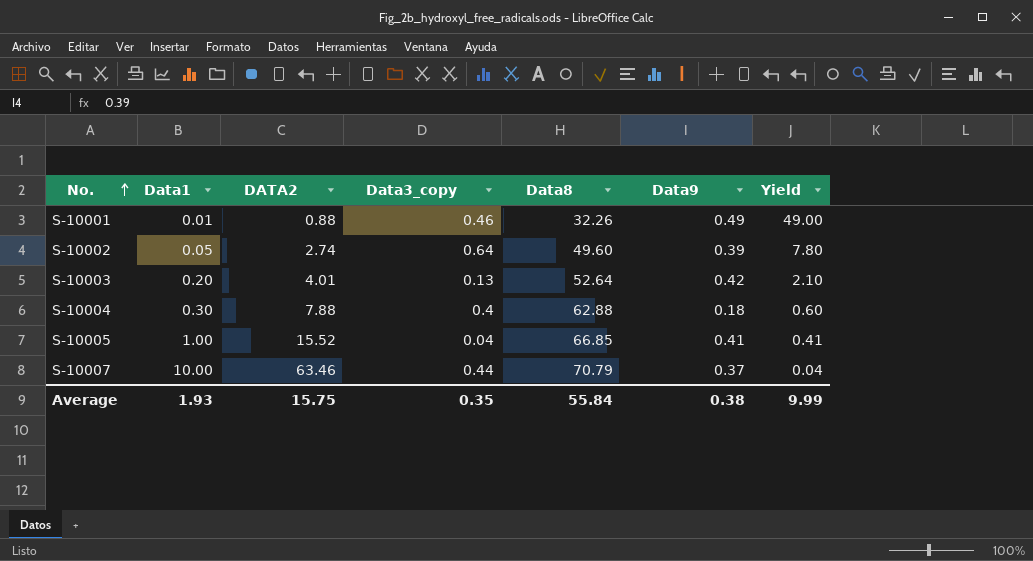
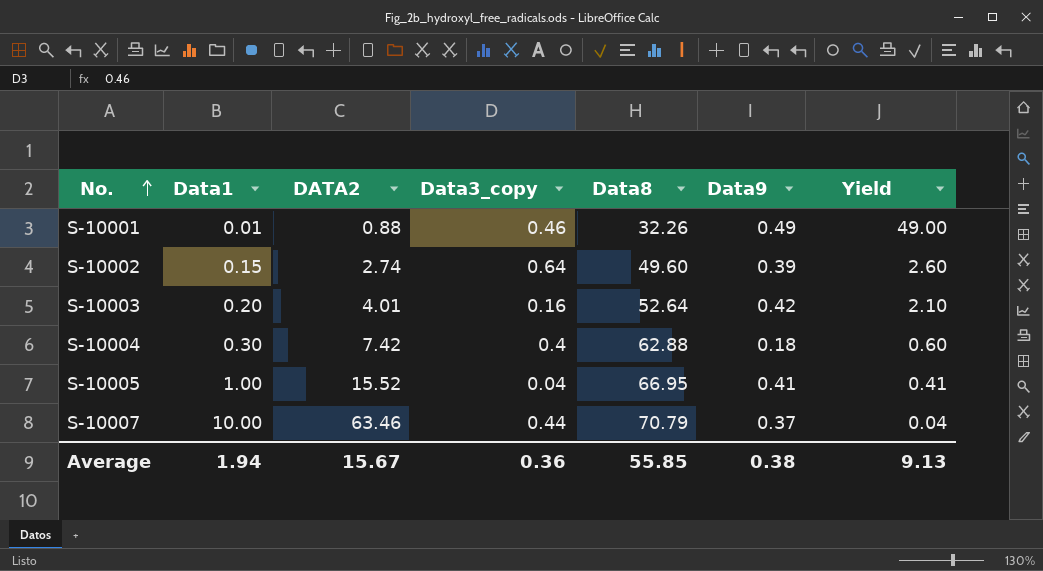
S-10002 | Data1: 0.05 -> 0.15
S-10002 | Yield: 7.80 -> 2.60
S-10003 | Data3_copy: 0.13 -> 0.16
S-10004 | DATA2: 7.88 -> 7.42
S-10005 | Data8: 66.85 -> 66.95
Average | Data1: 1.93 -> 1.94
Average | DATA2: 15.75 -> 15.67
Average | Data3_copy: 0.35 -> 0.36
Average | Data8: 55.84 -> 55.85
Average | Yield: 9.99 -> 9.13

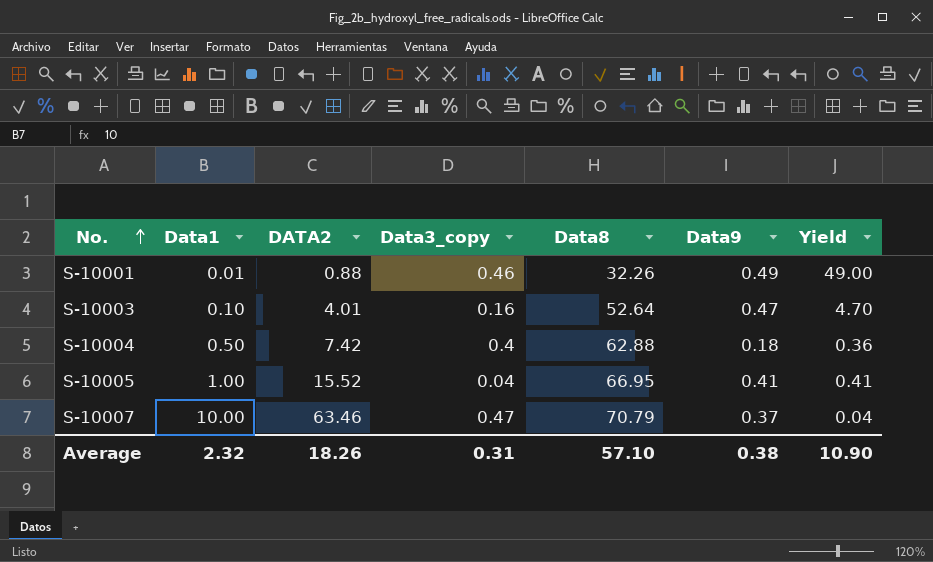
row S-10002: 0.15 | 2.74 | 0.64 | 49.60 | 0.39 | 2.60 -> none
S-10003 | Data1: 0.20 -> 0.10
S-10003 | Data9: 0.42 -> 0.47
S-10003 | Yield: 2.10 -> 4.70
S-10004 | Data1: 0.30 -> 0.50
S-10004 | Yield: 0.60 -> 0.36
S-10007 | Data3_copy: 0.44 -> 0.47
Average | Data1: 1.94 -> 2.32
Average | DATA2: 15.67 -> 18.26
Average | Data3_copy: 0.36 -> 0.31
Average | Data8: 55.85 -> 57.10
Average | Yield: 9.13 -> 10.90

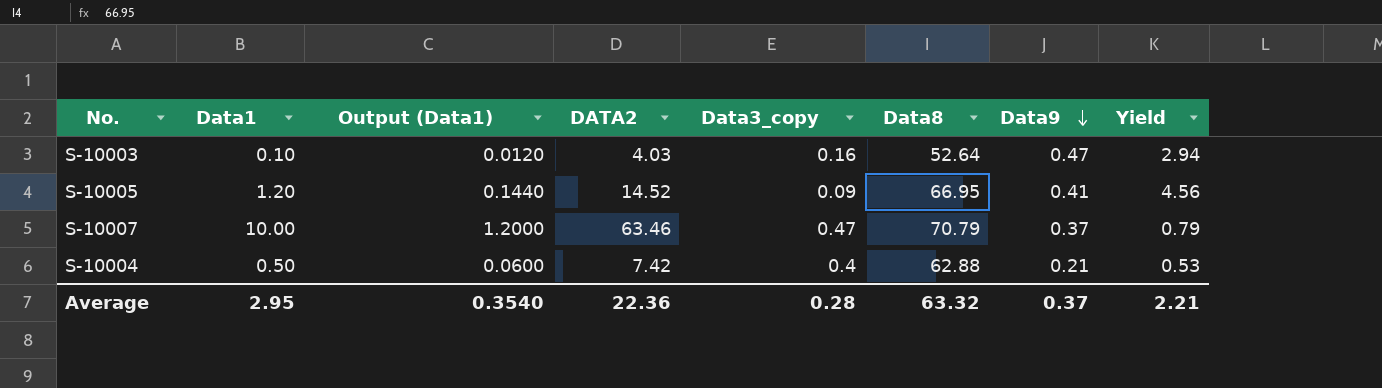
row order: No. ascending -> Data9 descending
column Output (Data1) | formula: none -> [Data1] * 0.12
column Yield | formula: [Data9] / [Data1] -> [Data9] / [Data3_copy]
row S-10001: 0.01 | 0.88 | 0.46 | 32.26 | 0.49 | 49.00 -> none
S-10003 | DATA2: 4.01 -> 4.03
S-10005 | Data1: 1.00 -> 1.20
S-10005 | DATA2: 15.52 -> 14.52
S-10005 | Data3_copy: 0.04 -> 0.09
S-10004 | Data9: 0.18 -> 0.21
Average | Data1: 2.32 -> 2.95
Average | DATA2: 18.26 -> 22.36
Average | Data3_copy: 0.31 -> 0.28
Average | Data8: 57.10 -> 63.32
Average | Data9: 0.38 -> 0.37
Average | Yield: 10.90 -> 2.21

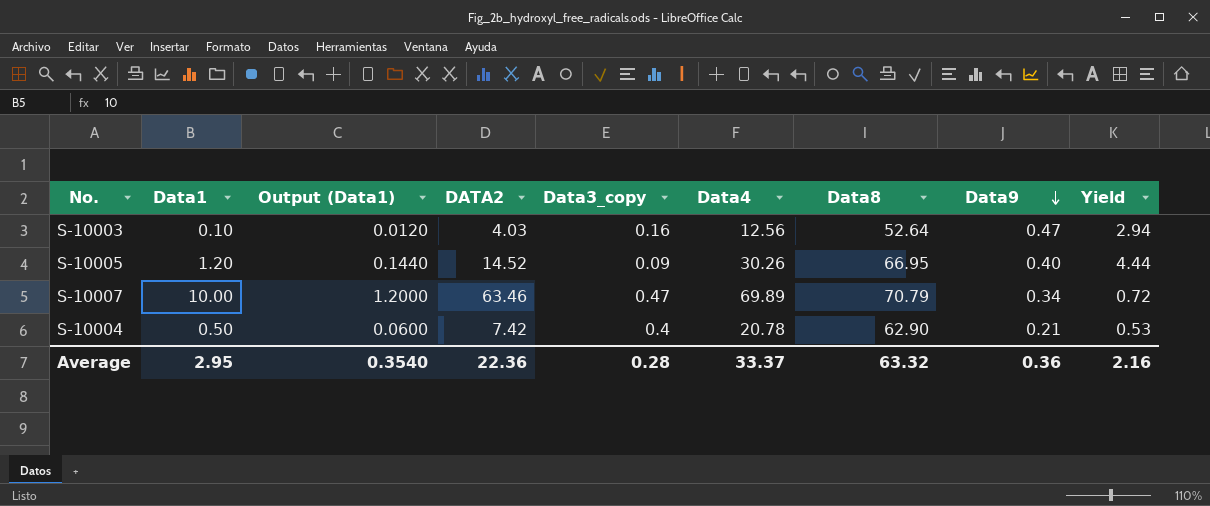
column Data4 | position: none -> 6
S-10005 | Data9: 0.41 -> 0.40
S-10005 | Yield: 4.56 -> 4.44
S-10007 | Data9: 0.37 -> 0.34
S-10007 | Yield: 0.79 -> 0.72
S-10004 | Data8: 62.88 -> 62.90
Average | Data9: 0.37 -> 0.36
Average | Yield: 2.21 -> 2.16

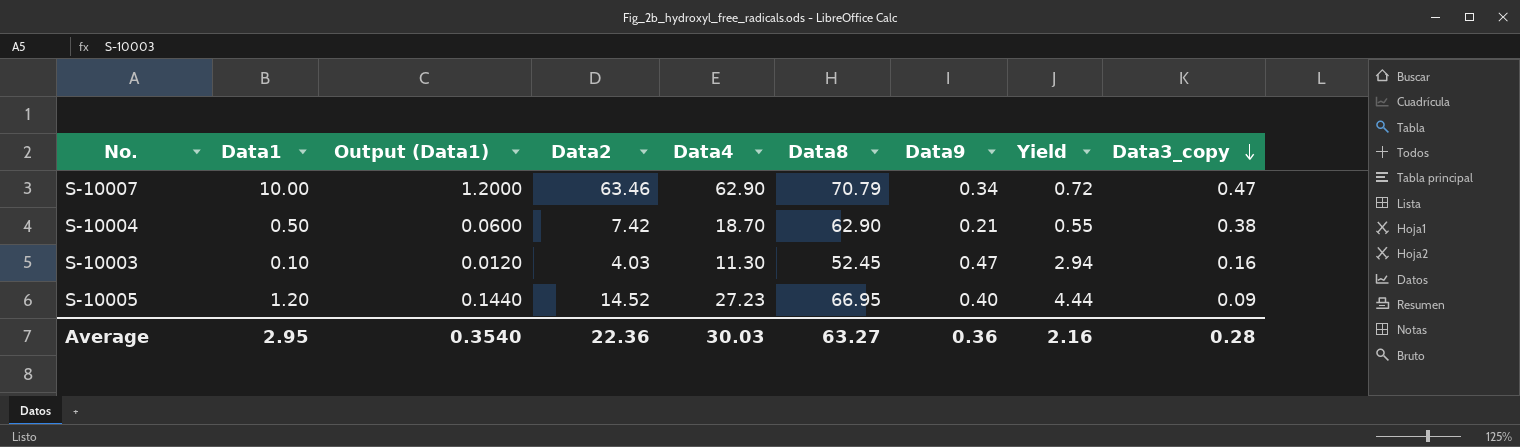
row order: Data9 descending -> Data3_copy descending
column name: DATA2 -> Data2
column Data3_copy | position: 5 -> 9
S-10007 | Data4: 69.89 -> 62.90
S-10004 | Data4: 20.78 -> 18.70
S-10004 | Yield: 0.53 -> 0.55
S-10004 | Data3_copy: 0.4 -> 0.38
S-10003 | Data4: 12.56 -> 11.30
S-10003 | Data8: 52.64 -> 52.45
S-10005 | Data4: 30.26 -> 27.23
Average | Data4: 33.37 -> 30.03
Average | Data8: 63.32 -> 63.27

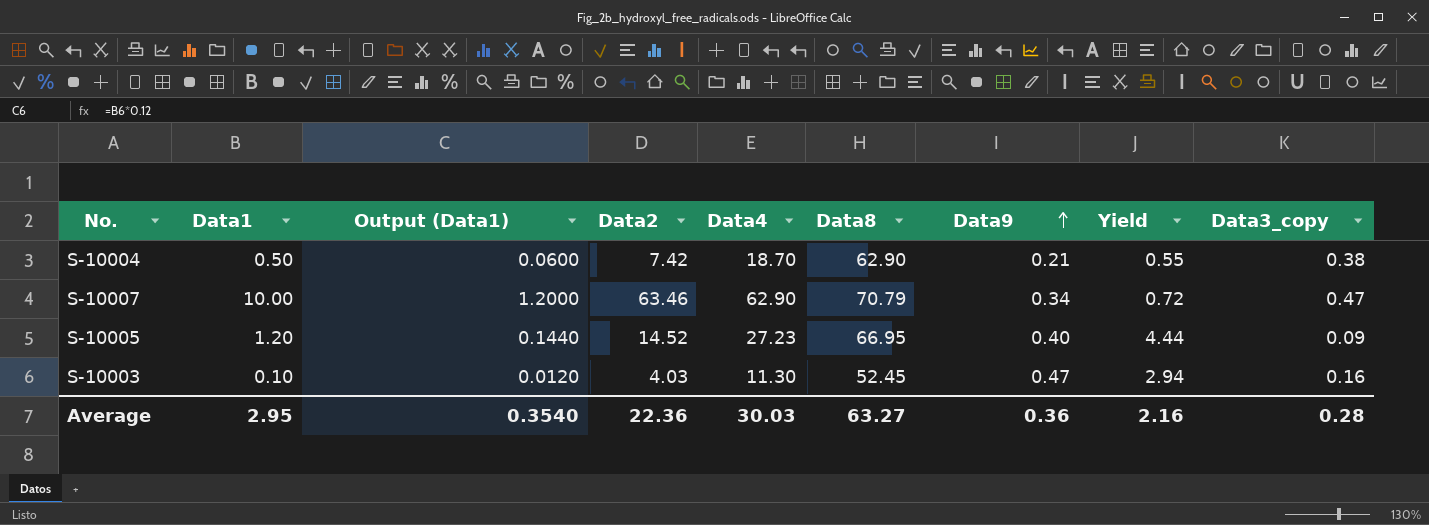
row order: Data3_copy descending -> Data9 ascending

